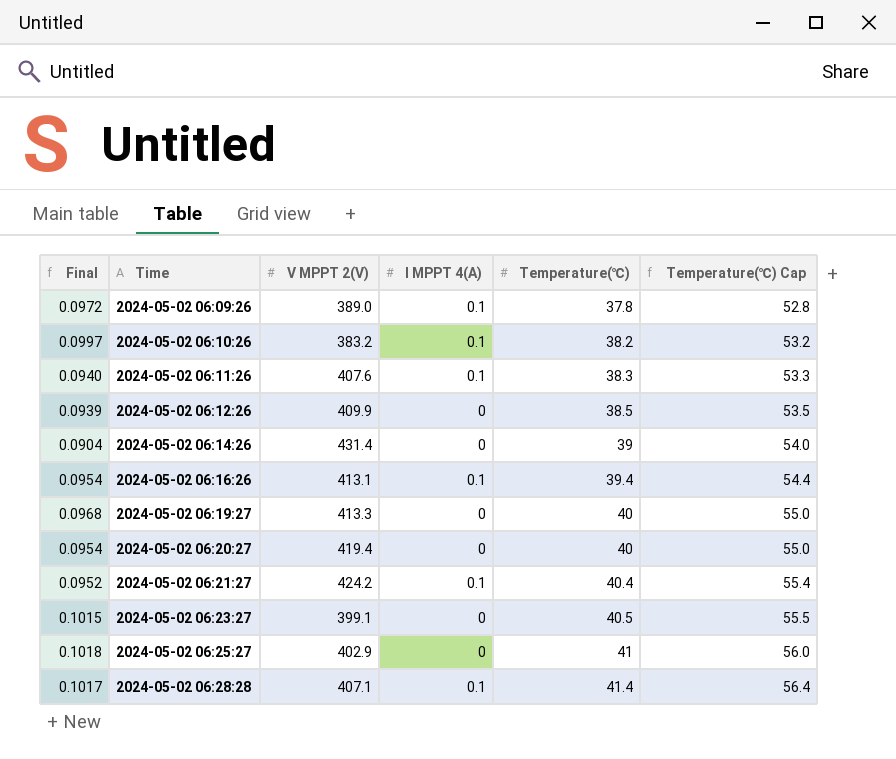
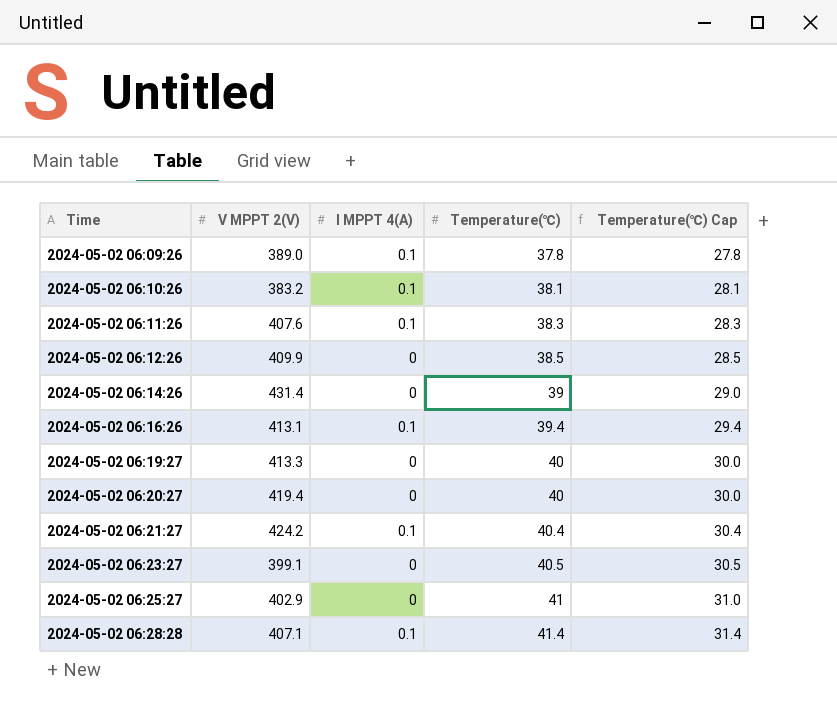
column Final | formula: [Temperature(℃)] / [V MPPT 2(V)] -> none
column Temperature(℃) Cap | formula: [Temperature(℃)] + 15 -> [Temperature(℃)] - 10
2024-05-02 06:10:26 | Temperature(℃): 38.2 -> 38.1

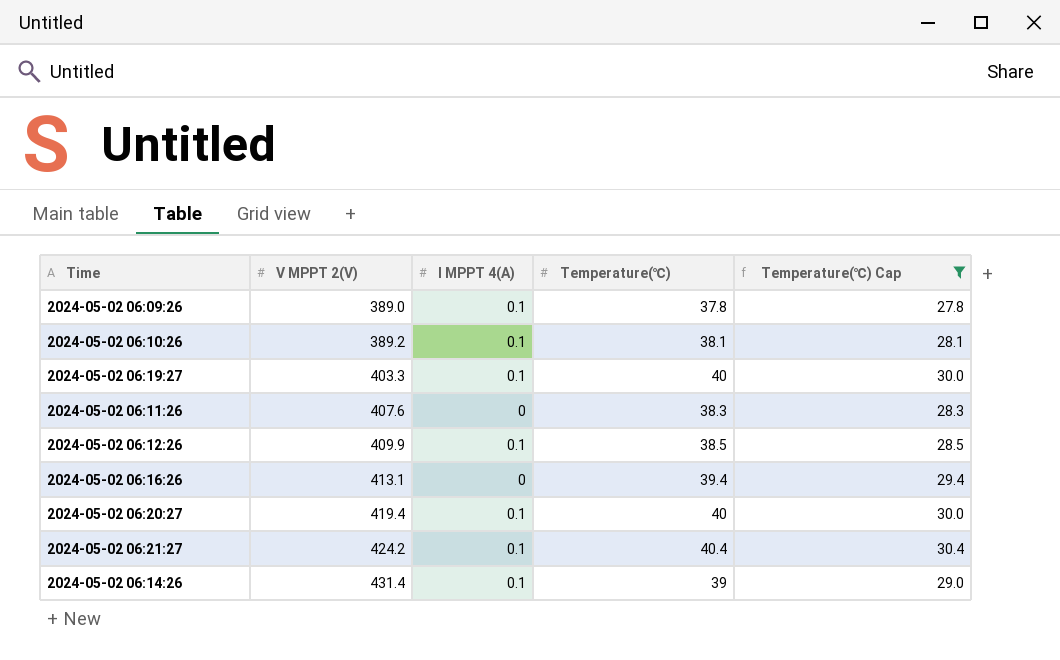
filter: none -> Temperature(℃) Cap <= 30.4
row order: Time ascending -> V MPPT 2(V) ascending
2024-05-02 06:10:26 | V MPPT 2(V): 383.2 -> 389.2
2024-05-02 06:19:27 | V MPPT 2(V): 413.3 -> 403.3
2024-05-02 06:19:27 | I MPPT 4(A): 0 -> 0.1
2024-05-02 06:11:26 | I MPPT 4(A): 0.1 -> 0
2024-05-02 06:12:26 | I MPPT 4(A): 0 -> 0.1
2024-05-02 06:16:26 | I MPPT 4(A): 0.1 -> 0
2024-05-02 06:20:27 | I MPPT 4(A): 0 -> 0.1
2024-05-02 06:14:26 | I MPPT 4(A): 0 -> 0.1

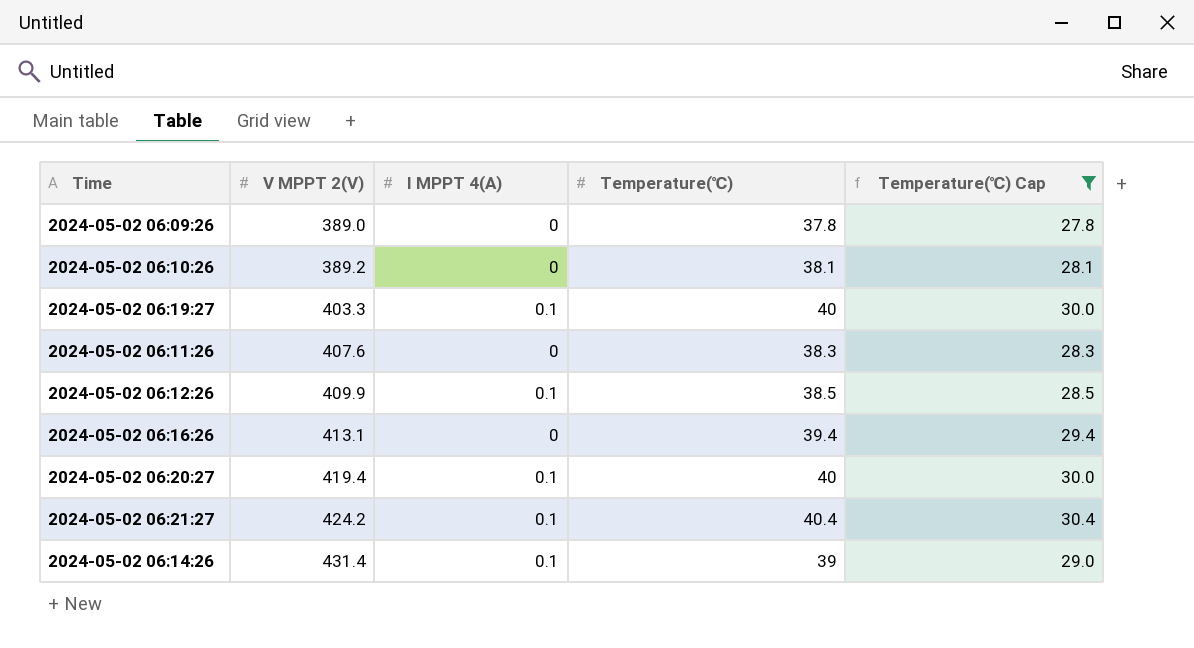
2024-05-02 06:09:26 | I MPPT 4(A): 0.1 -> 0
2024-05-02 06:10:26 | I MPPT 4(A): 0.1 -> 0

